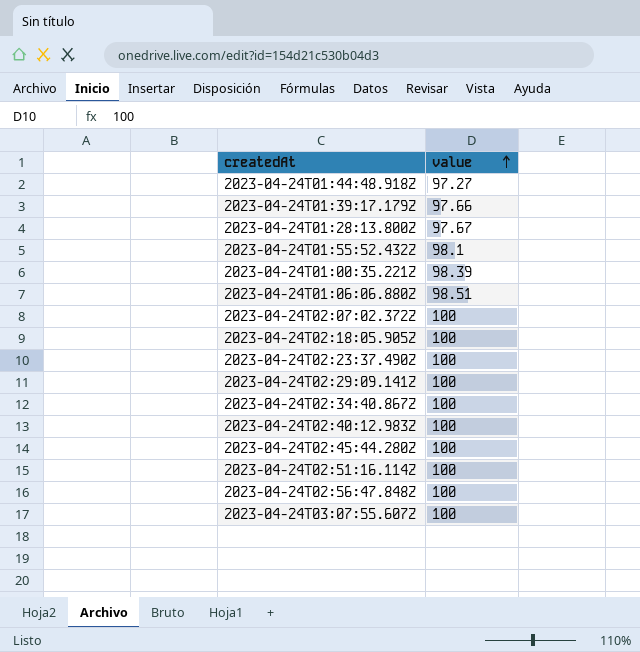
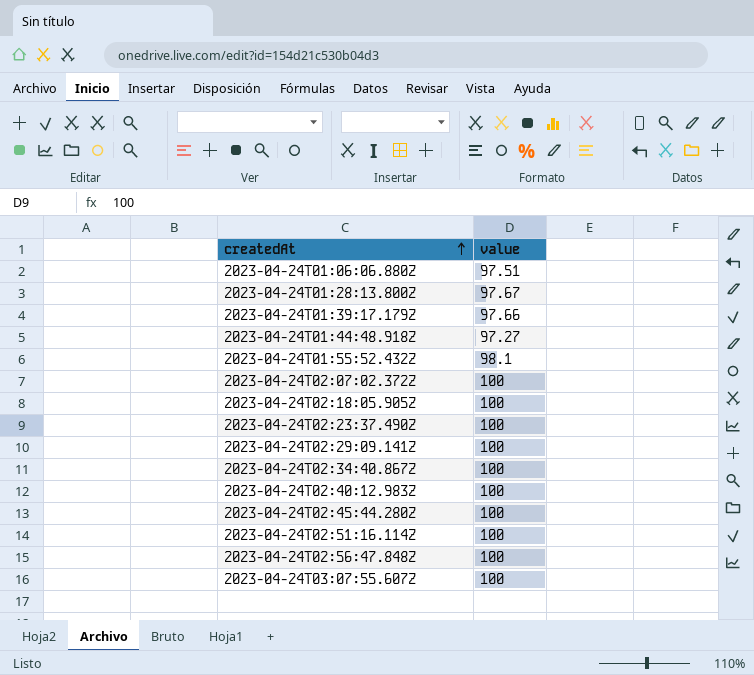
row order: value ascending -> createdAt ascending
row 2023-04-24T01:00:35.221Z: 98.39 -> none
2023-04-24T01:06:06.880Z | value: 98.51 -> 97.51

